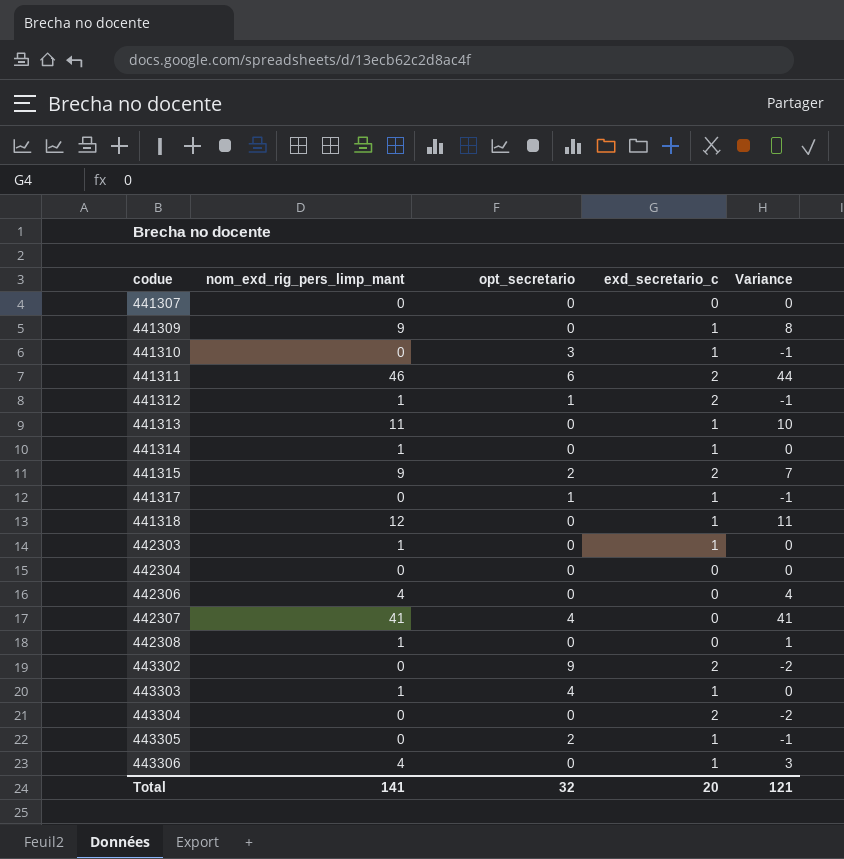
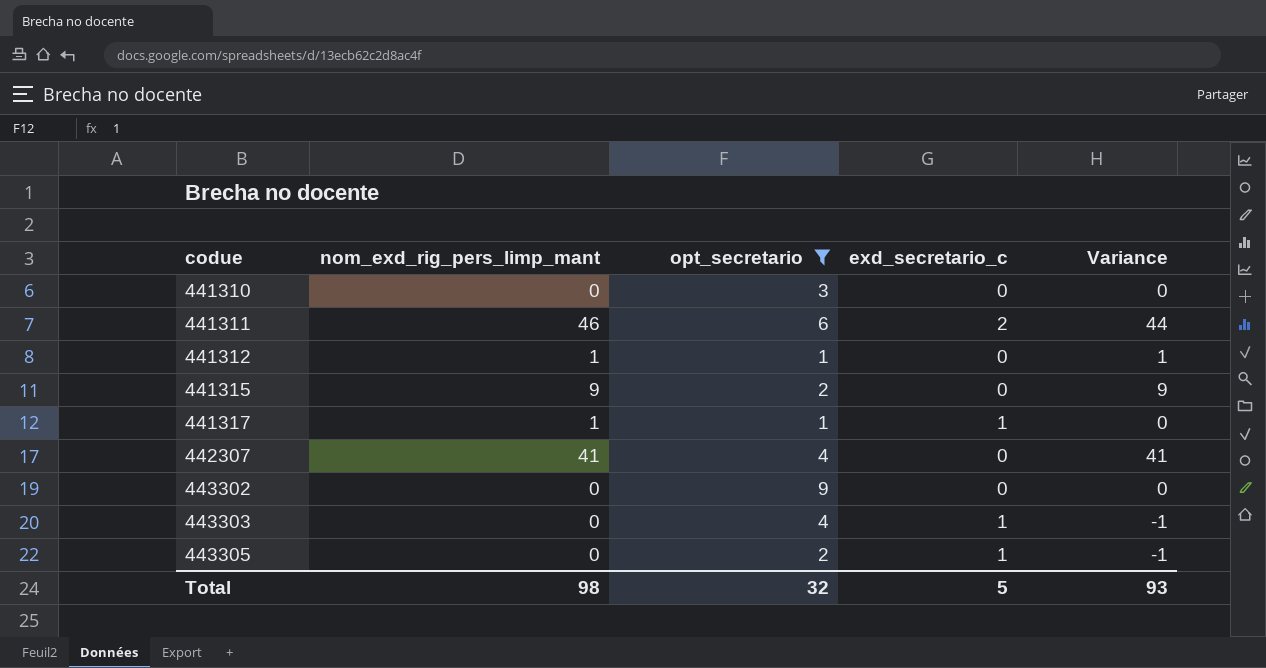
filter: none -> opt_secretario != 0
441310 | exd_secretario_c: 1 -> 0
441310 | Variance: -1 -> 0
441312 | exd_secretario_c: 2 -> 0
441312 | Variance: -1 -> 1
441315 | exd_secretario_c: 2 -> 0
441315 | Variance: 7 -> 9
441317 | nom_exd_rig_pers_limp_mant: 0 -> 1
441317 | Variance: -1 -> 0
443302 | exd_secretario_c: 2 -> 0
443302 | Variance: -2 -> 0
443303 | nom_exd_rig_pers_limp_mant: 1 -> 0
443303 | Variance: 0 -> -1
Total | nom_exd_rig_pers_limp_mant: 141 -> 98
Total | exd_secretario_c: 20 -> 5
Total | Variance: 121 -> 93

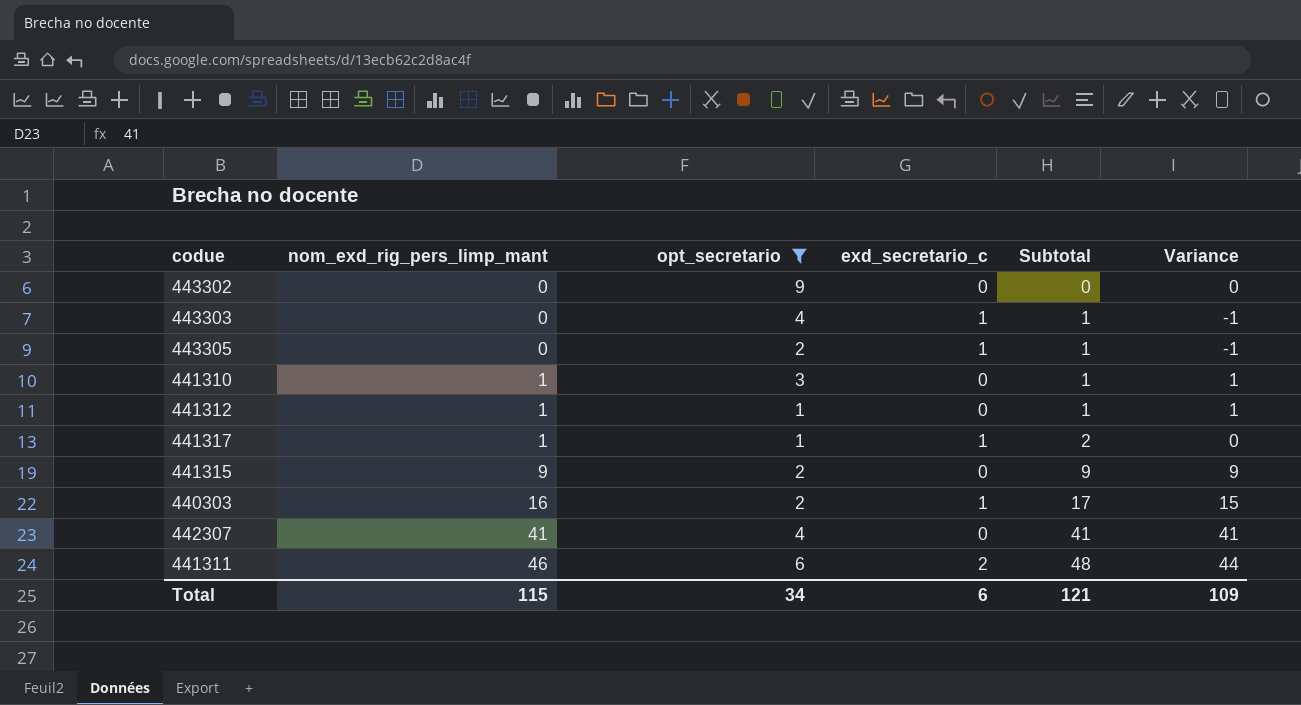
row order: codue ascending -> nom_exd_rig_pers_limp_mant ascending
column Subtotal | formula: none -> [nom_exd_rig_pers_limp_mant] + [exd_secretario_c]
441310 | nom_exd_rig_pers_limp_mant: 0 -> 1
441310 | Variance: 0 -> 1
row 440303: none -> 16 | 2 | 1 | 17 | 15
Total | nom_exd_rig_pers_limp_mant: 98 -> 115
Total | opt_secretario: 32 -> 34
Total | exd_secretario_c: 5 -> 6
Total | Variance: 93 -> 109

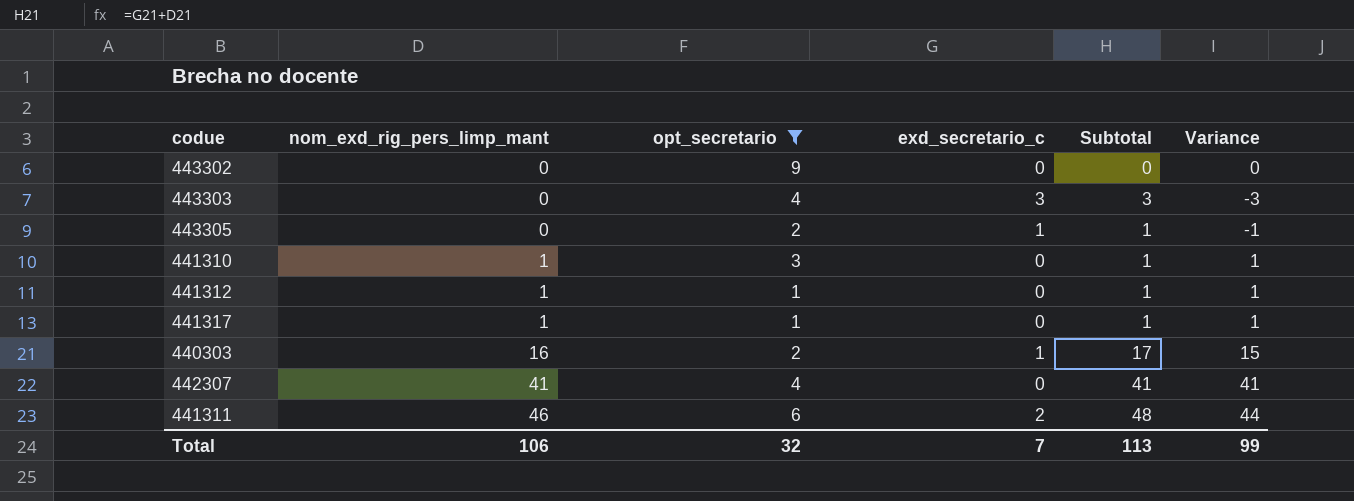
row 441315: 9 | 2 | 0 | 9 | 9 -> none
443303 | exd_secretario_c: 1 -> 3
443303 | Subtotal: 1 -> 3
443303 | Variance: -1 -> -3
441317 | exd_secretario_c: 1 -> 0
441317 | Subtotal: 2 -> 1
441317 | Variance: 0 -> 1
Total | nom_exd_rig_pers_limp_mant: 115 -> 106
Total | opt_secretario: 34 -> 32
Total | exd_secretario_c: 6 -> 7
Total | Subtotal: 121 -> 113
Total | Variance: 109 -> 99

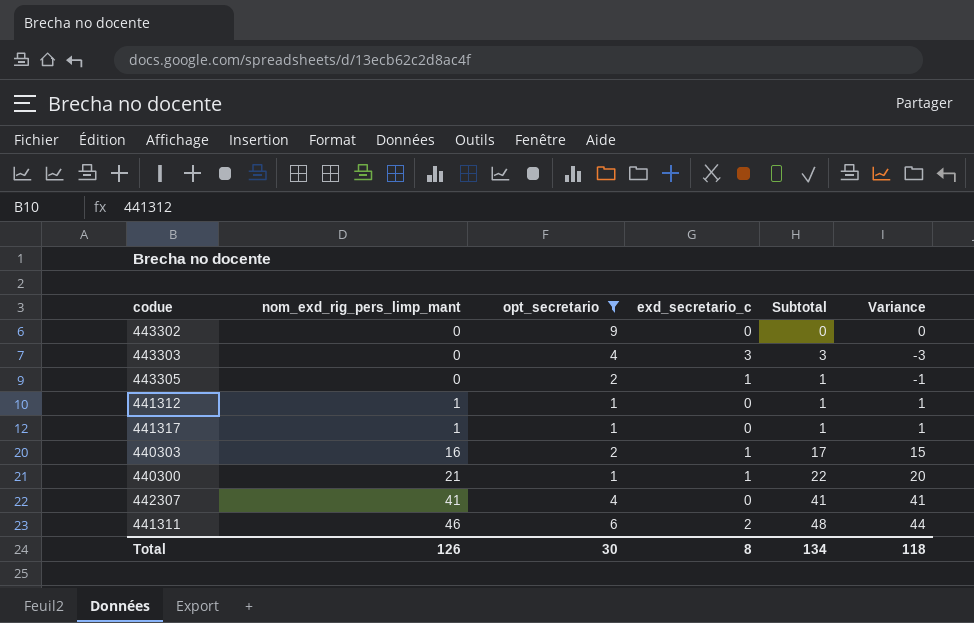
row 441310: 1 | 3 | 0 | 1 | 1 -> none
row 440300: none -> 21 | 1 | 1 | 22 | 20
Total | nom_exd_rig_pers_limp_mant: 106 -> 126
Total | opt_secretario: 32 -> 30
Total | exd_secretario_c: 7 -> 8
Total | Subtotal: 113 -> 134
Total | Variance: 99 -> 118

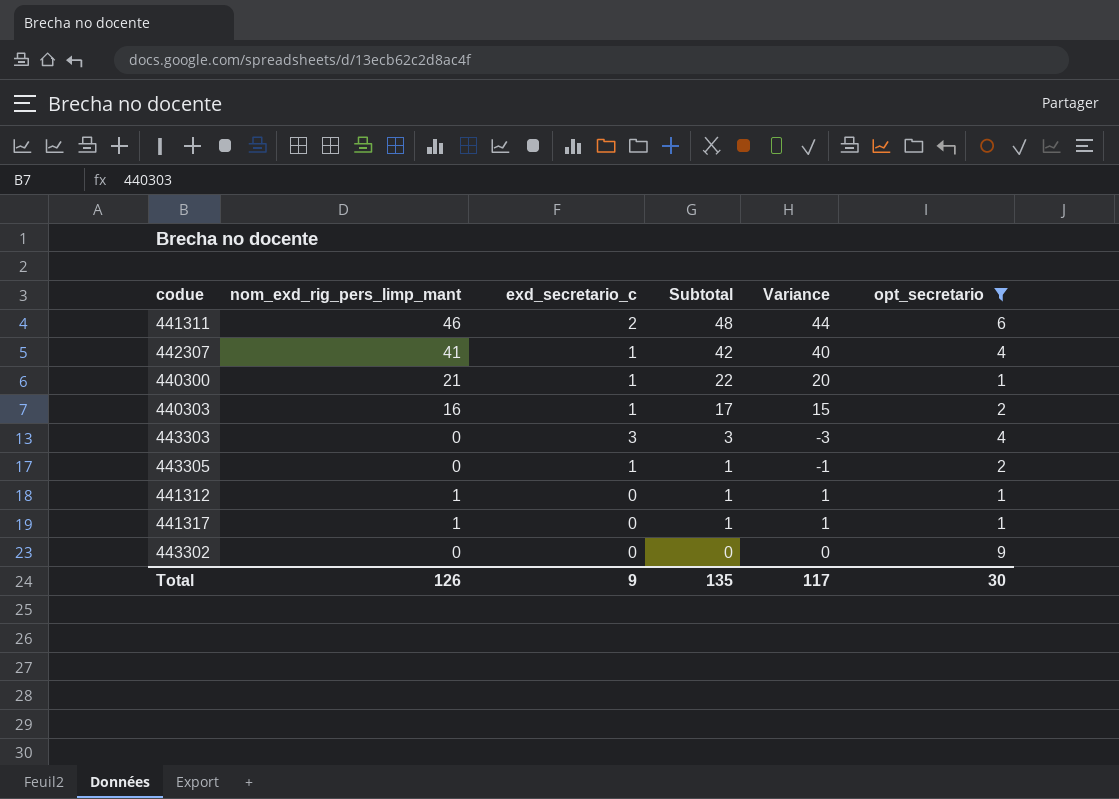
row order: nom_exd_rig_pers_limp_mant ascending -> Subtotal descending
column opt_secretario | position: 3 -> 6
442307 | exd_secretario_c: 0 -> 1
442307 | Subtotal: 41 -> 42
442307 | Variance: 41 -> 40
Total | exd_secretario_c: 8 -> 9
Total | Subtotal: 134 -> 135
Total | Variance: 118 -> 117

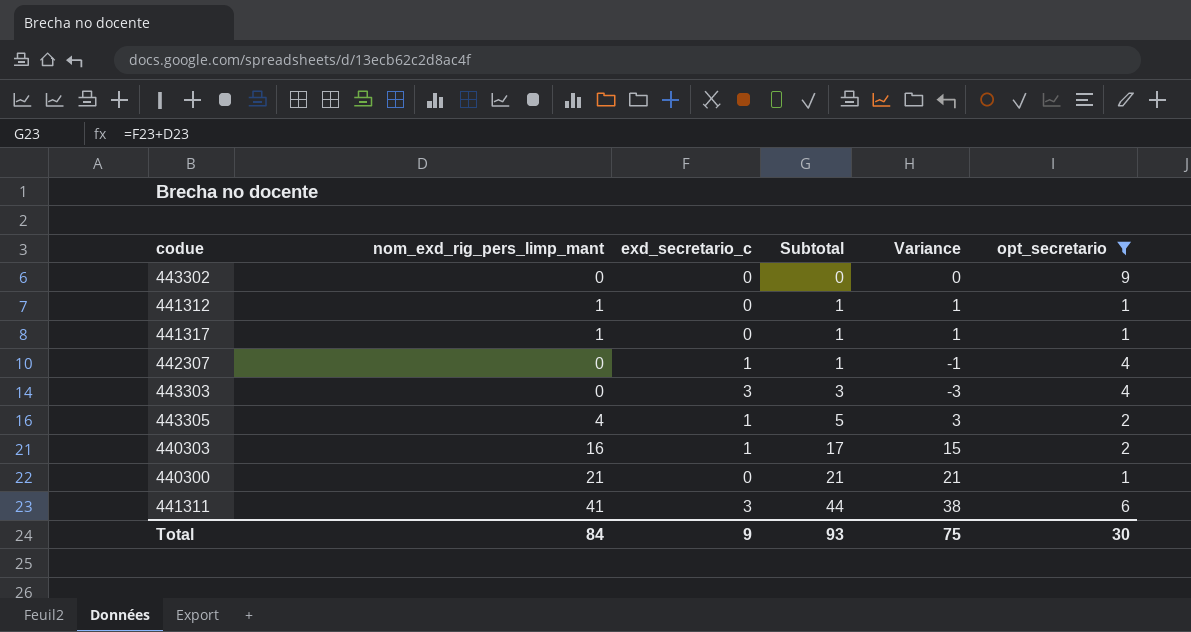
row order: Subtotal descending -> Subtotal ascending
442307 | nom_exd_rig_pers_limp_mant: 41 -> 0
442307 | Subtotal: 42 -> 1
442307 | Variance: 40 -> -1
443305 | nom_exd_rig_pers_limp_mant: 0 -> 4
443305 | Subtotal: 1 -> 5
443305 | Variance: -1 -> 3
440300 | exd_secretario_c: 1 -> 0
440300 | Subtotal: 22 -> 21
440300 | Variance: 20 -> 21
441311 | nom_exd_rig_pers_limp_mant: 46 -> 41
441311 | exd_secretario_c: 2 -> 3
441311 | Subtotal: 48 -> 44
441311 | Variance: 44 -> 38
Total | nom_exd_rig_pers_limp_mant: 126 -> 84
Total | Subtotal: 135 -> 93
Total | Variance: 117 -> 75

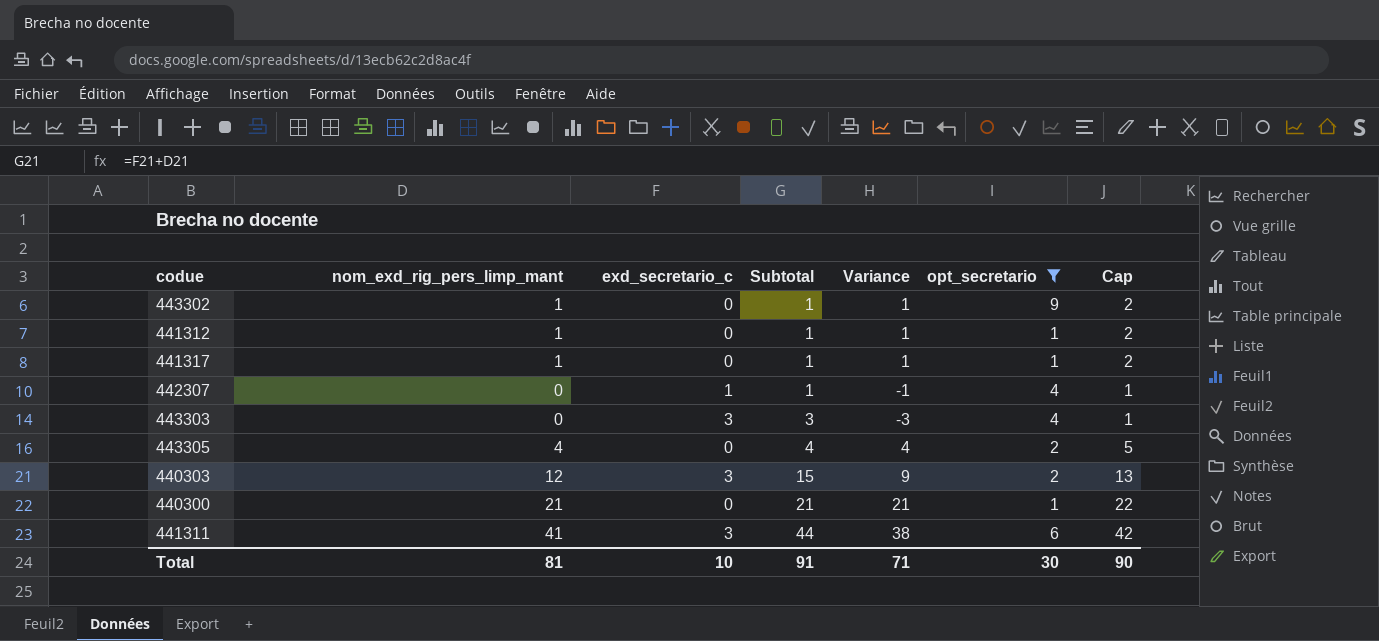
column Cap | formula: none -> [nom_exd_rig_pers_limp_mant] + 1
443302 | nom_exd_rig_pers_limp_mant: 0 -> 1
443302 | Subtotal: 0 -> 1
443302 | Variance: 0 -> 1
443305 | exd_secretario_c: 1 -> 0
443305 | Subtotal: 5 -> 4
443305 | Variance: 3 -> 4
440303 | nom_exd_rig_pers_limp_mant: 16 -> 12
440303 | exd_secretario_c: 1 -> 3
440303 | Subtotal: 17 -> 15
440303 | Variance: 15 -> 9
Total | nom_exd_rig_pers_limp_mant: 84 -> 81
Total | exd_secretario_c: 9 -> 10
Total | Subtotal: 93 -> 91
Total | Variance: 75 -> 71

